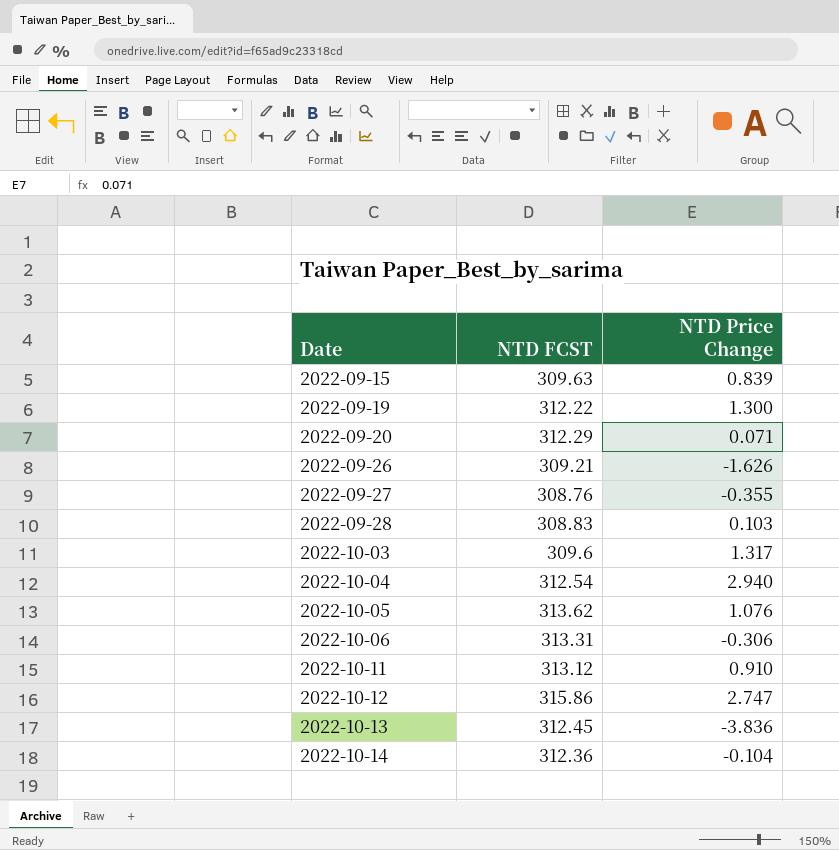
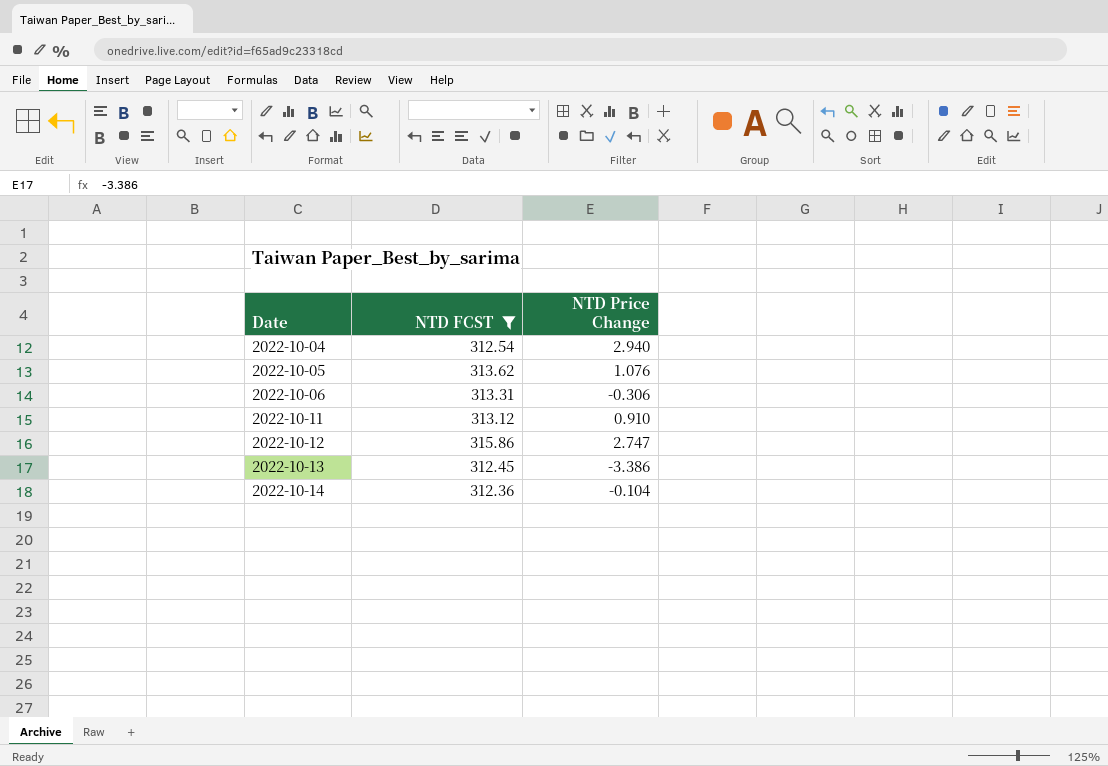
filter: none -> NTD FCST >= 312.36
2022-10-13 | NTD Price Change: -3.836 -> -3.386

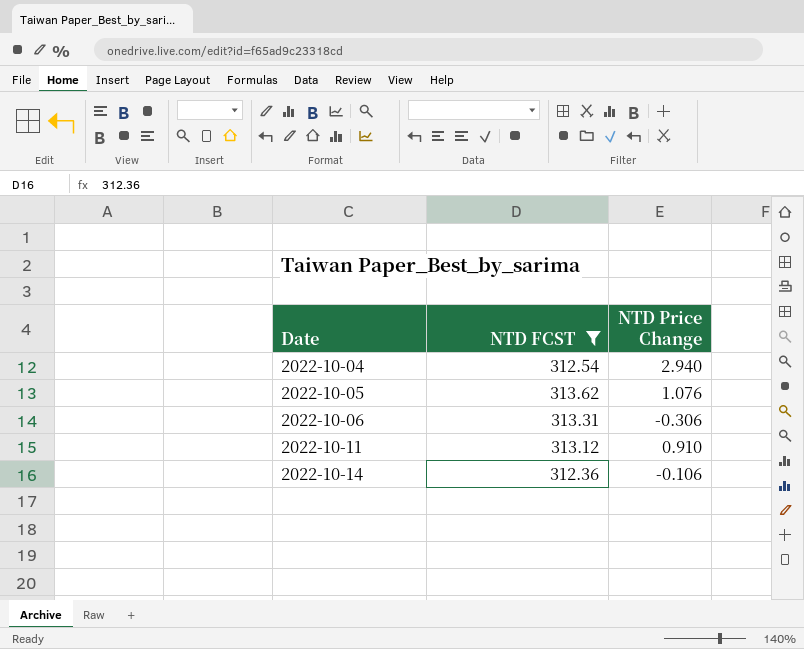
row 2022-10-12: 315.86 | 2.747 -> none
row 2022-10-13: 312.45 | -3.386 -> none
2022-10-14 | NTD Price Change: -0.104 -> -0.106

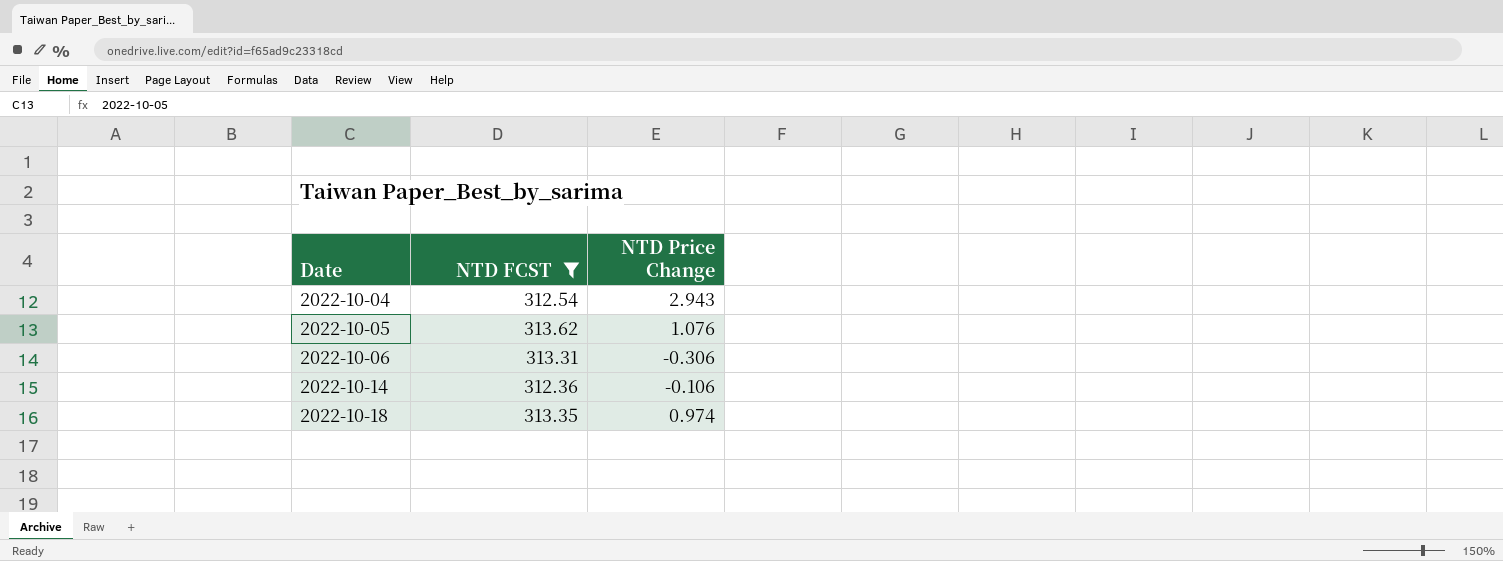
row 2022-10-11: 313.12 | 0.910 -> none
2022-10-04 | NTD Price Change: 2.940 -> 2.943
row 2022-10-18: none -> 313.35 | 0.974

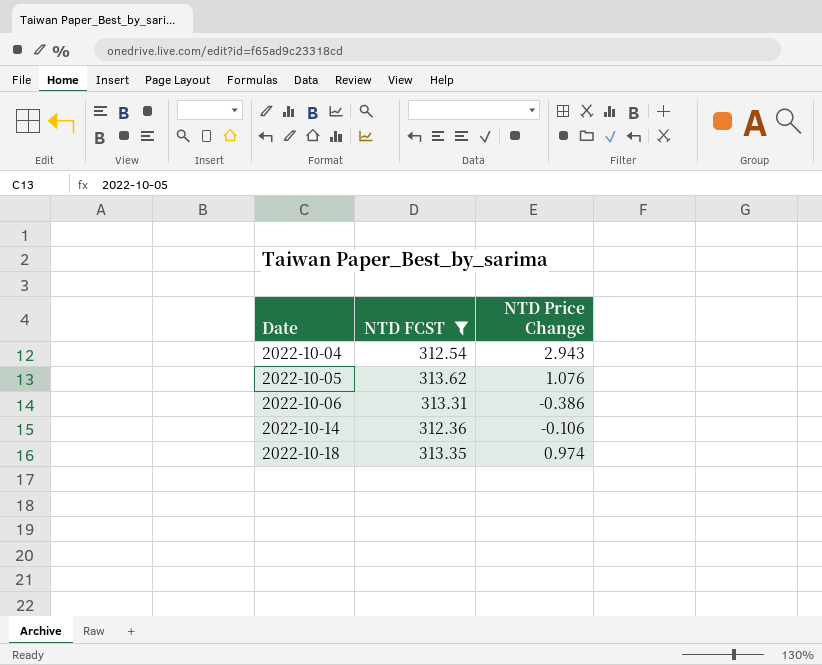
2022-10-06 | NTD Price Change: -0.306 -> -0.386

